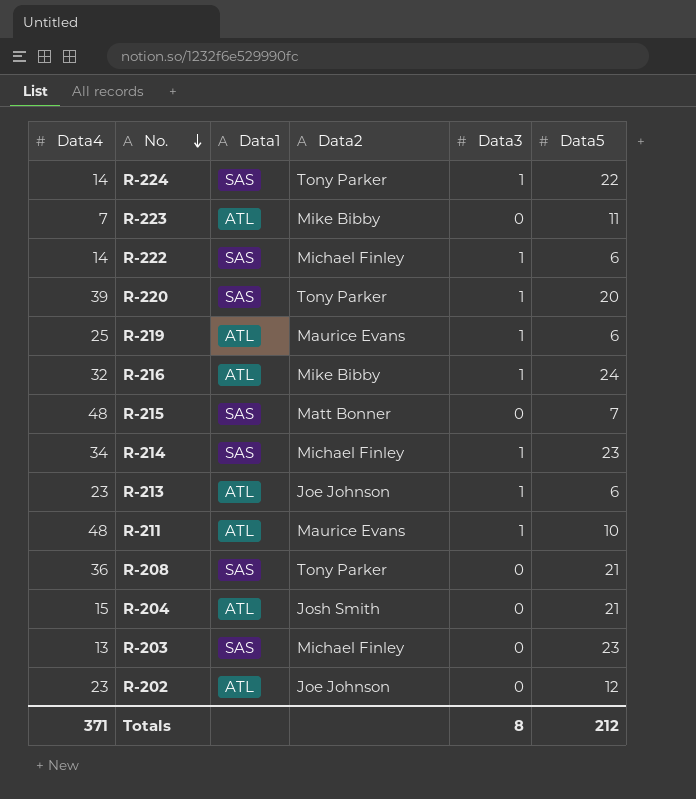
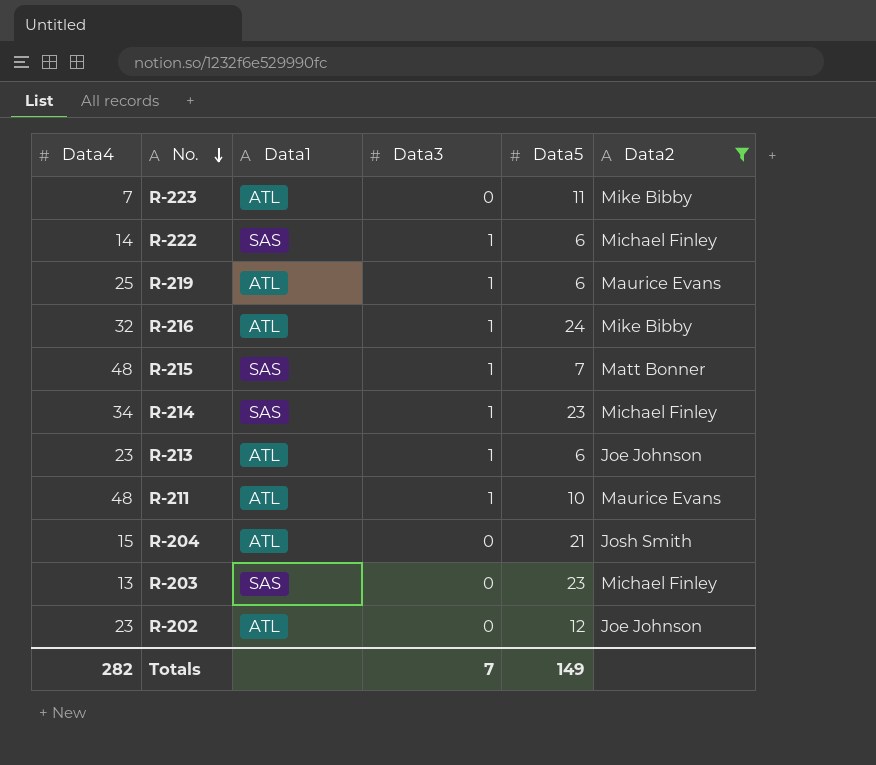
filter: none -> Data2 != Tony Parker
column Data2 | position: 4 -> 6
R-215 | Data3: 0 -> 1
Totals | Data4: 371 -> 282
Totals | Data3: 8 -> 7
Totals | Data5: 212 -> 149

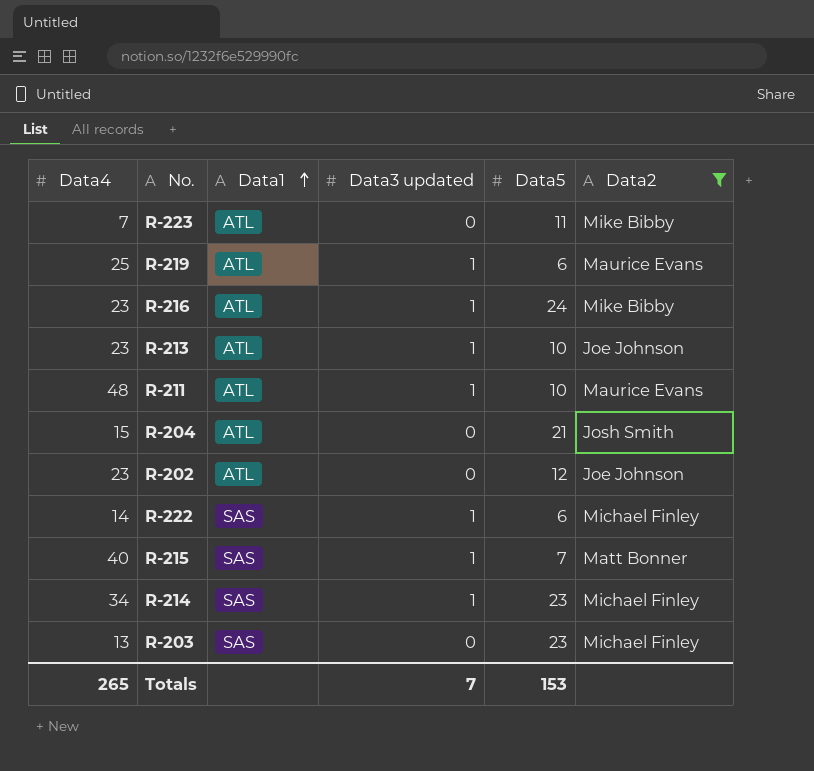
row order: No. descending -> Data1 ascending
column name: Data3 -> Data3 updated
R-216 | Data4: 32 -> 23
R-213 | Data5: 6 -> 10
R-215 | Data4: 48 -> 40
Totals | Data4: 282 -> 265
Totals | Data5: 149 -> 153

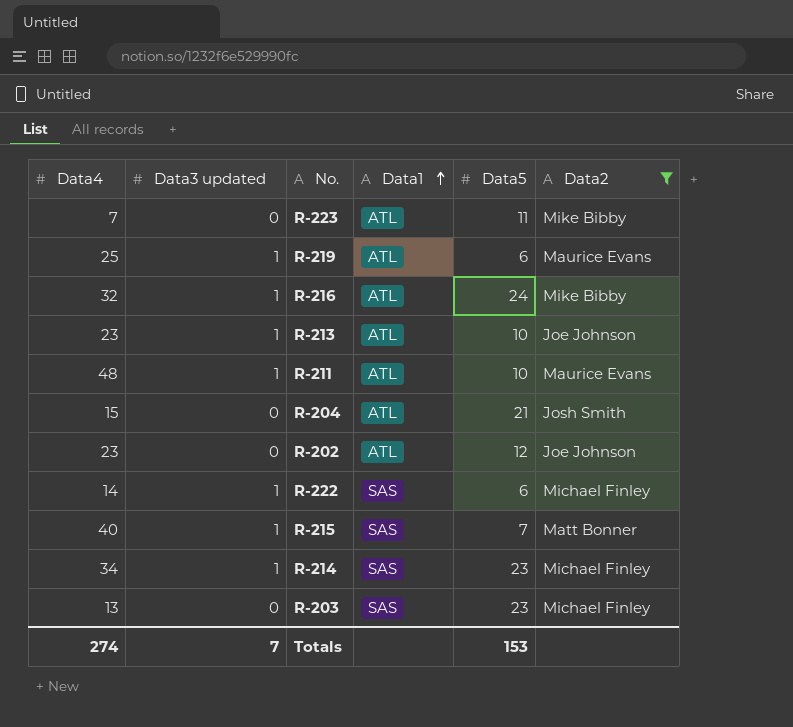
column Data3 updated | position: 4 -> 2
R-216 | Data4: 23 -> 32
Totals | Data4: 265 -> 274

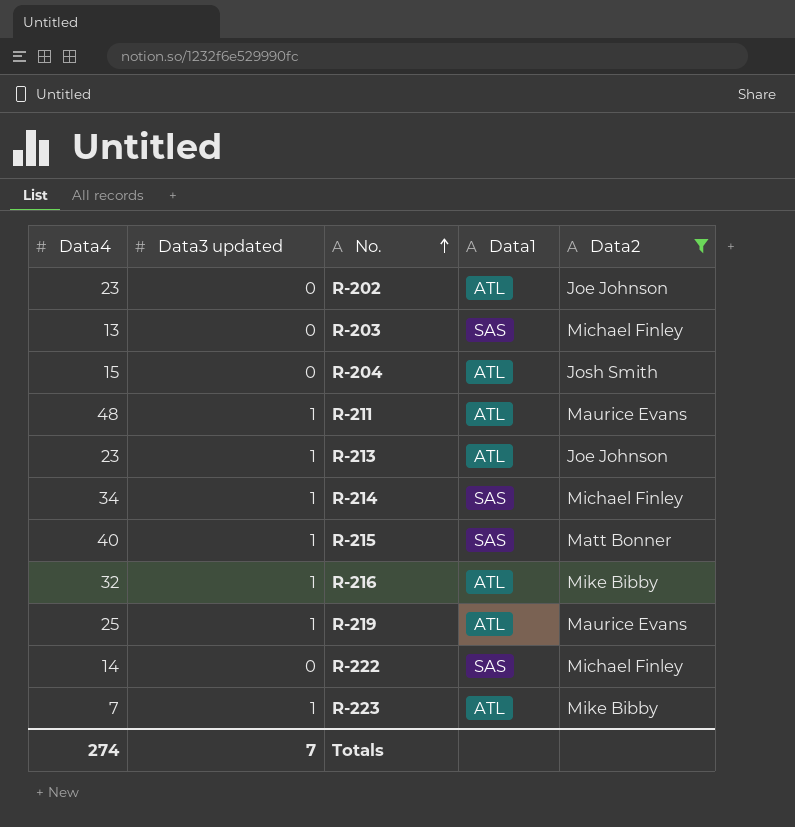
row order: Data1 ascending -> No. ascending
column Data5 | position: 5 -> none
R-222 | Data3 updated: 1 -> 0
R-223 | Data3 updated: 0 -> 1

